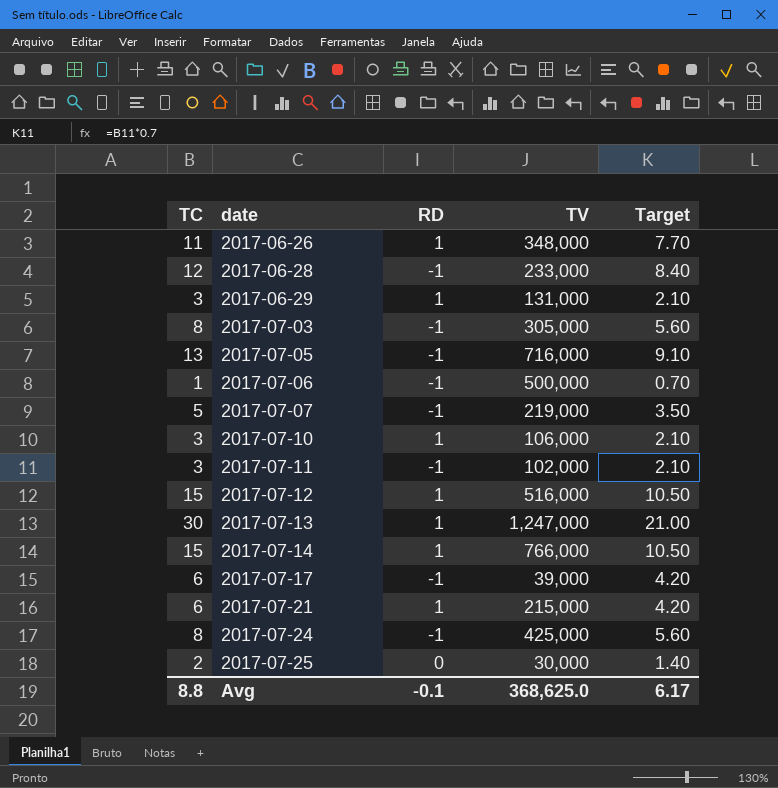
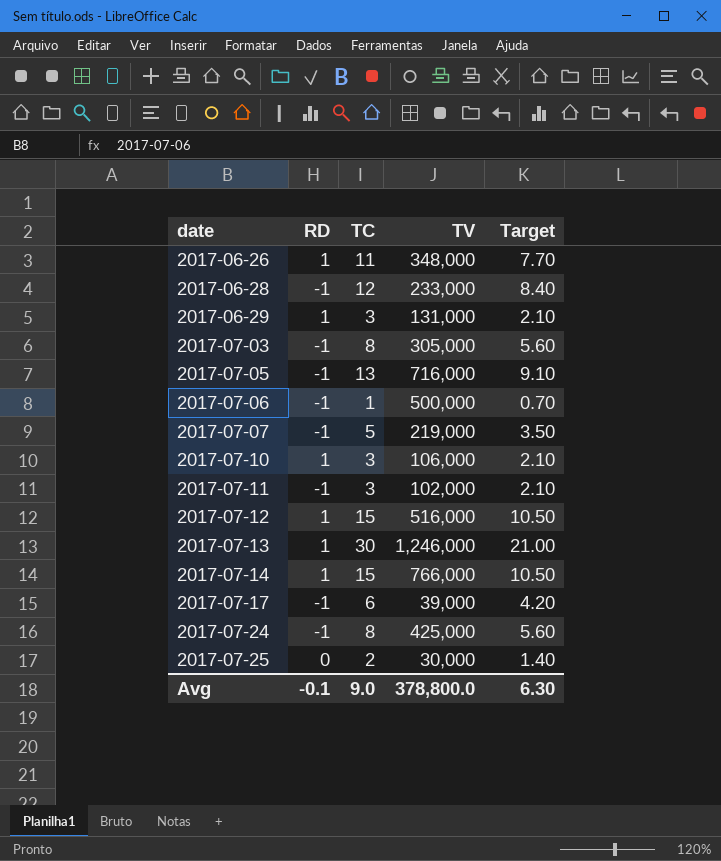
column TC | position: 1 -> 3
row 2017-07-21: 6 | 1 | 215,000 | 4.20 -> none
2017-07-13 | TV: 1,247,000 -> 1,246,000
Avg | TC: 8.8 -> 9.0
Avg | TV: 368,625.0 -> 378,800.0
Avg | Target: 6.17 -> 6.30

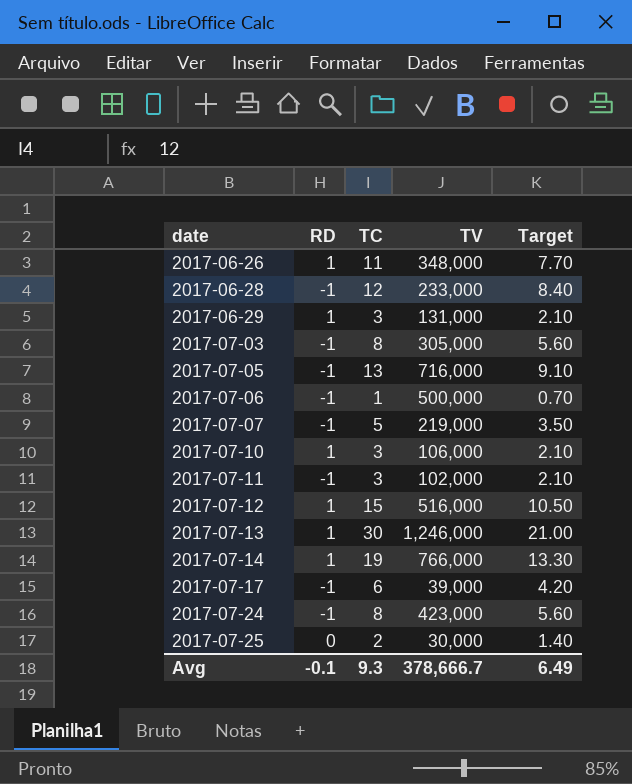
2017-07-14 | TC: 15 -> 19
2017-07-14 | Target: 10.50 -> 13.30
2017-07-24 | TV: 425,000 -> 423,000
Avg | TC: 9.0 -> 9.3
Avg | TV: 378,800.0 -> 378,666.7
Avg | Target: 6.30 -> 6.49

